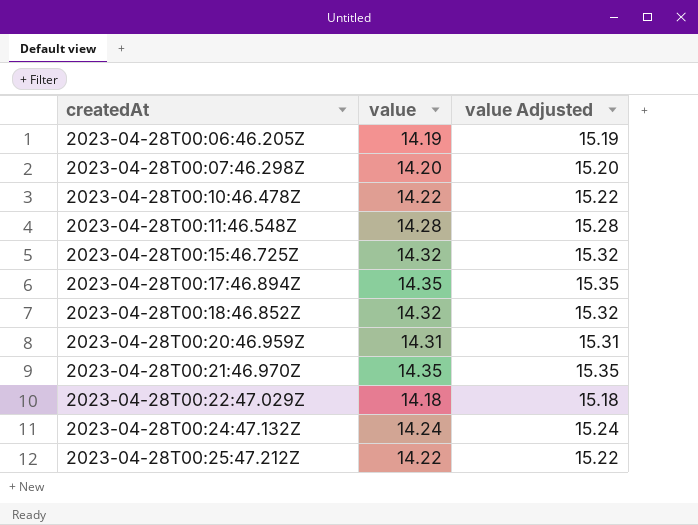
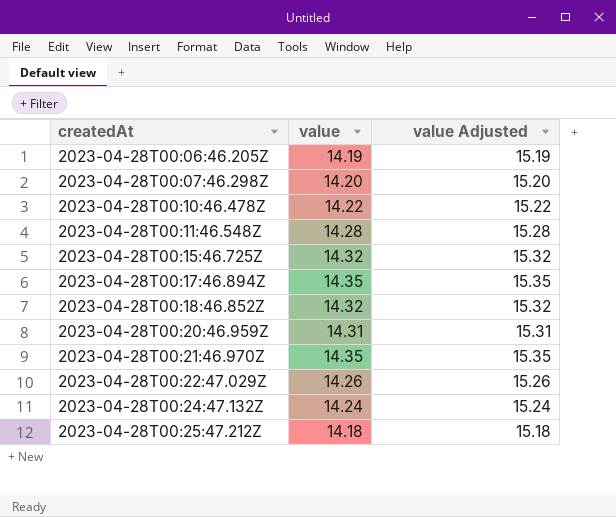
2023-04-28T00:22:47.029Z | value: 14.18 -> 14.26
2023-04-28T00:22:47.029Z | value Adjusted: 15.18 -> 15.26
2023-04-28T00:25:47.212Z | value: 14.22 -> 14.18
2023-04-28T00:25:47.212Z | value Adjusted: 15.22 -> 15.18

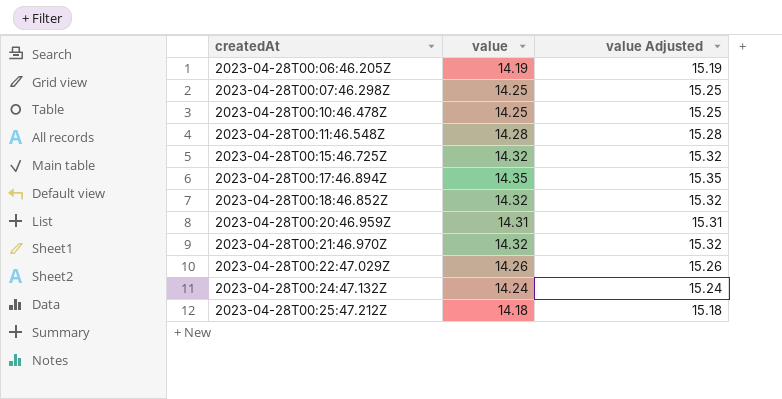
2023-04-28T00:07:46.298Z | value: 14.20 -> 14.25
2023-04-28T00:07:46.298Z | value Adjusted: 15.20 -> 15.25
2023-04-28T00:10:46.478Z | value: 14.22 -> 14.25
2023-04-28T00:10:46.478Z | value Adjusted: 15.22 -> 15.25
2023-04-28T00:21:46.970Z | value: 14.35 -> 14.32
2023-04-28T00:21:46.970Z | value Adjusted: 15.35 -> 15.32

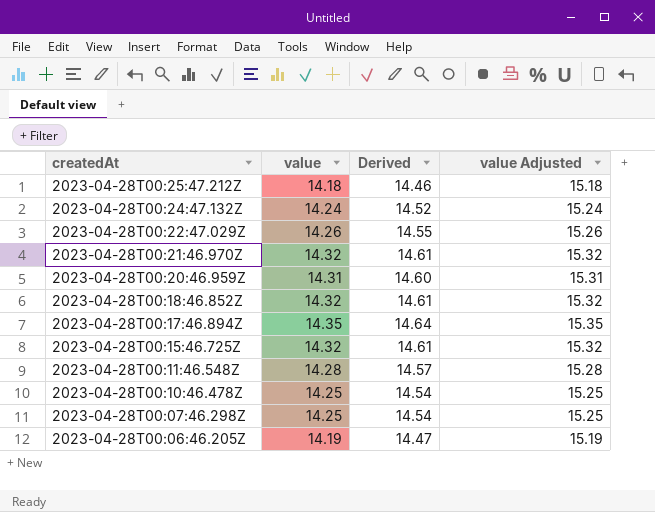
row order: createdAt ascending -> createdAt descending
column Derived | formula: none -> [value] * 1.02

